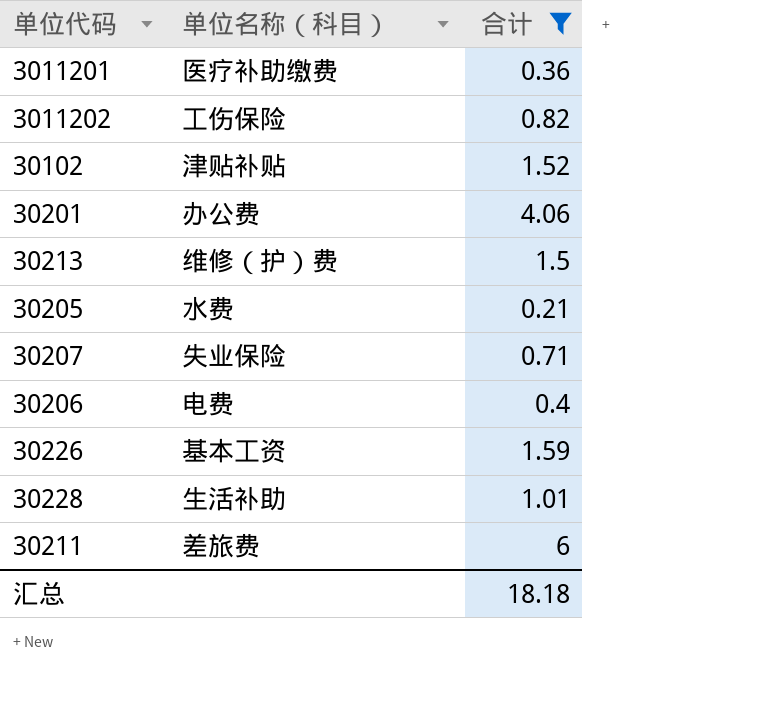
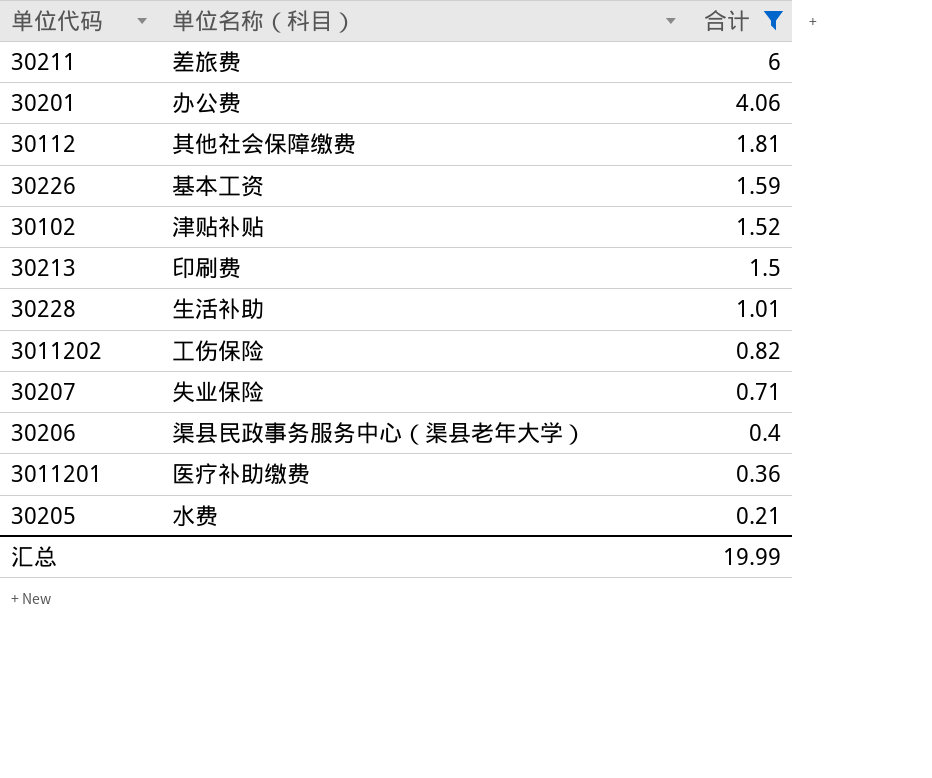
row order: none -> 合计 descending
row 30112: none -> 其他社会保障缴费 | 1.81
30213 | 单位名称（科目）: 维修（护）费 -> 印刷费
30206 | 单位名称（科目）: 电费 -> 渠县民政事务服务中心（渠县老年大学）
汇总 | 合计: 18.18 -> 19.99

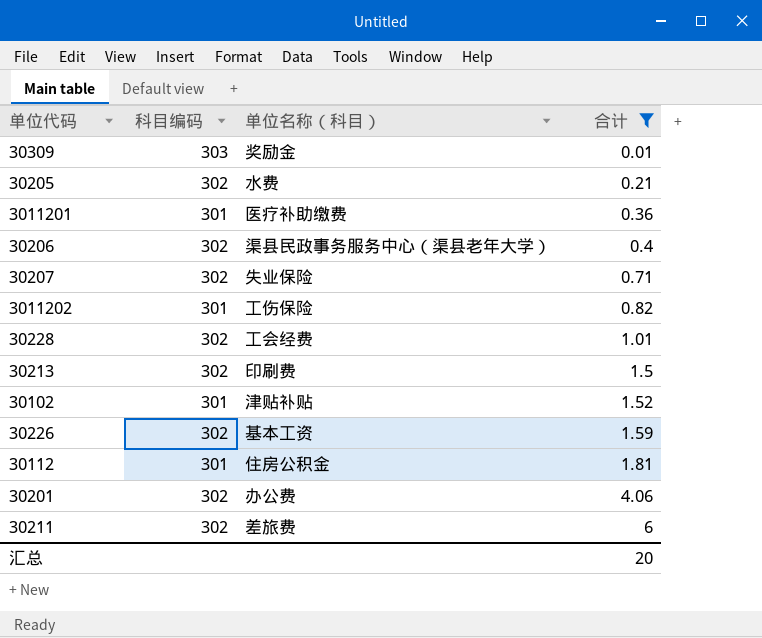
row order: 合计 descending -> 合计 ascending
column 科目编码 | position: none -> 2
row 30309: none -> 303 | 奖励金 | 0.01
30228 | 单位名称（科目）: 生活补助 -> 工会经费
30112 | 单位名称（科目）: 其他社会保障缴费 -> 住房公积金
汇总 | 合计: 19.99 -> 20

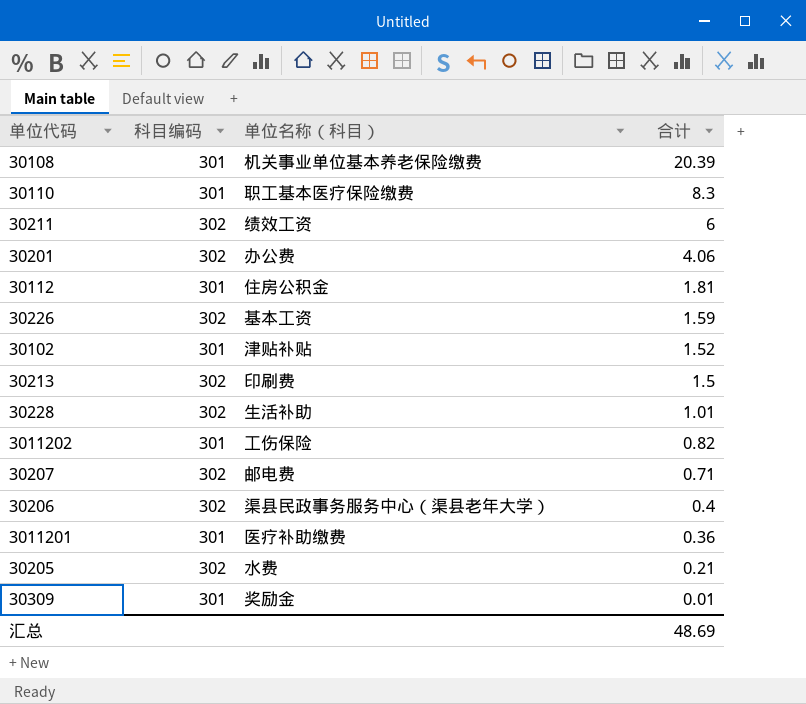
filter: 合计 <= 6 -> none
row order: 合计 ascending -> 合计 descending
30211 | 单位名称（科目）: 差旅费 -> 绩效工资
30228 | 单位名称（科目）: 工会经费 -> 生活补助
30207 | 单位名称（科目）: 失业保险 -> 邮电费
30309 | 科目编码: 303 -> 301
汇总 | 合计: 20 -> 48.69

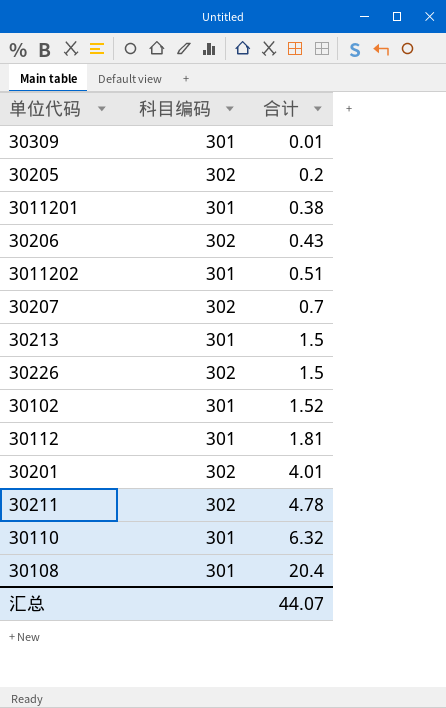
row order: 合计 descending -> 合计 ascending
column 单位名称（科目） | position: 3 -> none
row 30228: 302 | 生活补助 | 1.01 -> none
30205 | 合计: 0.21 -> 0.2
3011201 | 合计: 0.36 -> 0.38
30206 | 合计: 0.4 -> 0.43
3011202 | 合计: 0.82 -> 0.51
30207 | 合计: 0.71 -> 0.7
30213 | 科目编码: 302 -> 301
30226 | 合计: 1.59 -> 1.5
30201 | 合计: 4.06 -> 4.01
30211 | 合计: 6 -> 4.78
30110 | 合计: 8.3 -> 6.32
30108 | 合计: 20.39 -> 20.4
汇总 | 合计: 48.69 -> 44.07

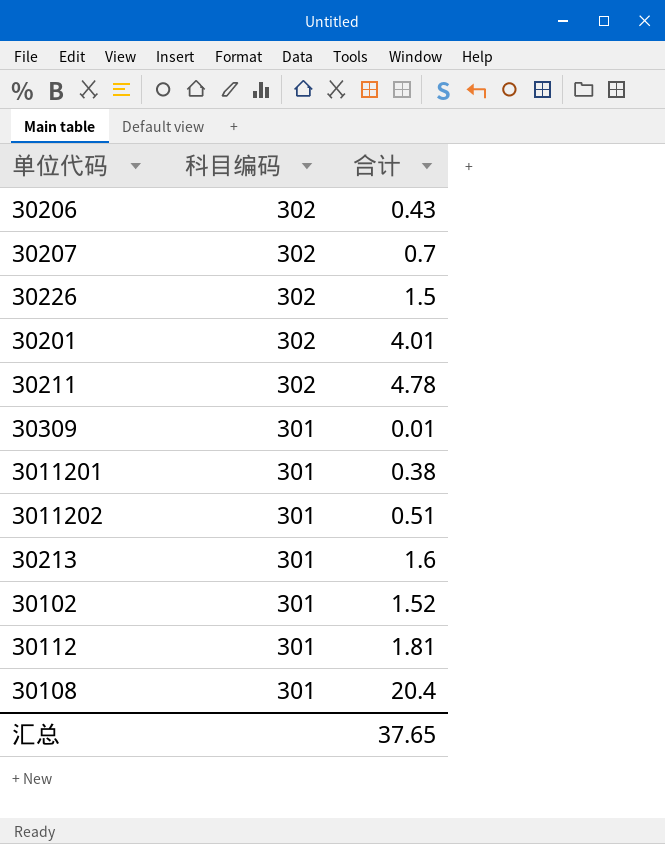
row order: 合计 ascending -> 科目编码 descending
row 30205: 302 | 0.2 -> none
row 30110: 301 | 6.32 -> none
30213 | 合计: 1.5 -> 1.6
汇总 | 合计: 44.07 -> 37.65

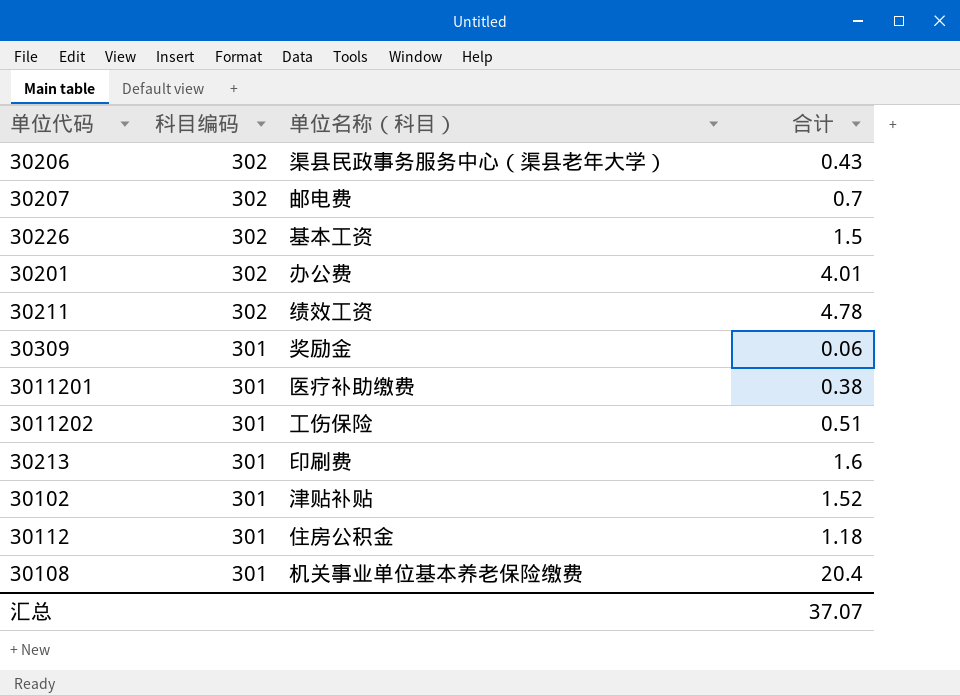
column 单位名称（科目） | position: none -> 3
30309 | 合计: 0.01 -> 0.06
30112 | 合计: 1.81 -> 1.18
汇总 | 合计: 37.65 -> 37.07

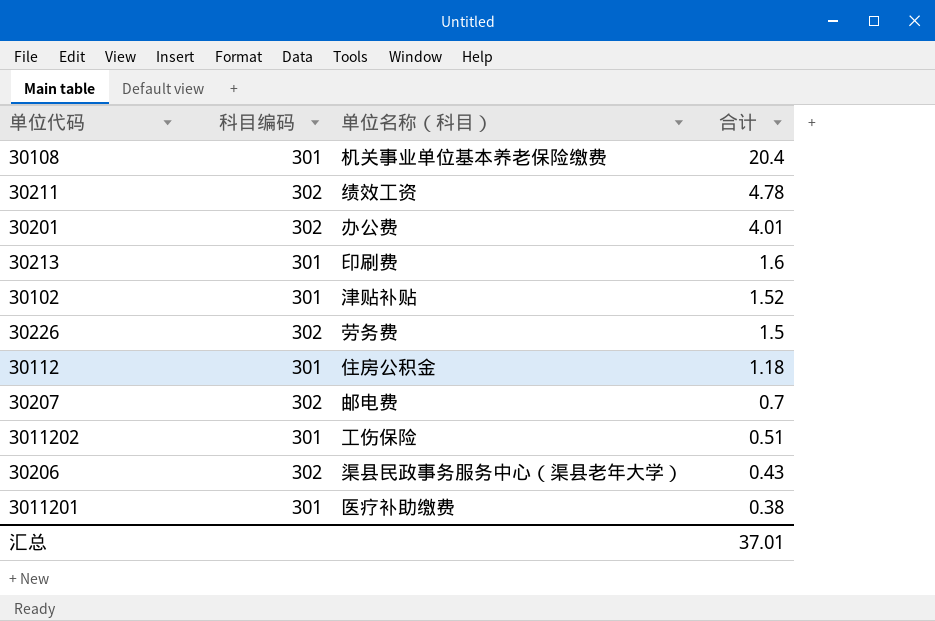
row order: 科目编码 descending -> 合计 descending
row 30309: 301 | 奖励金 | 0.06 -> none
30226 | 单位名称（科目）: 基本工资 -> 劳务费
汇总 | 合计: 37.07 -> 37.01

